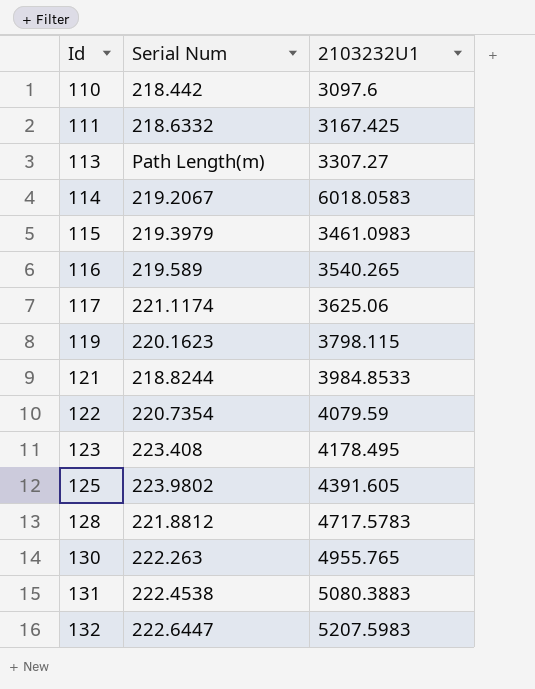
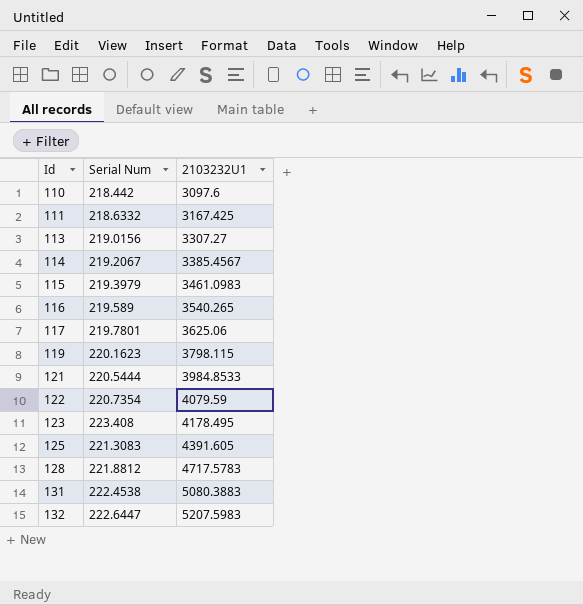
row 130: 222.263 | 4955.765 -> none
113 | Serial Num: Path Length(m) -> 219.0156
114 | 2103232U1: 6018.0583 -> 3385.4567
117 | Serial Num: 221.1174 -> 219.7801
121 | Serial Num: 218.8244 -> 220.5444
125 | Serial Num: 223.9802 -> 221.3083

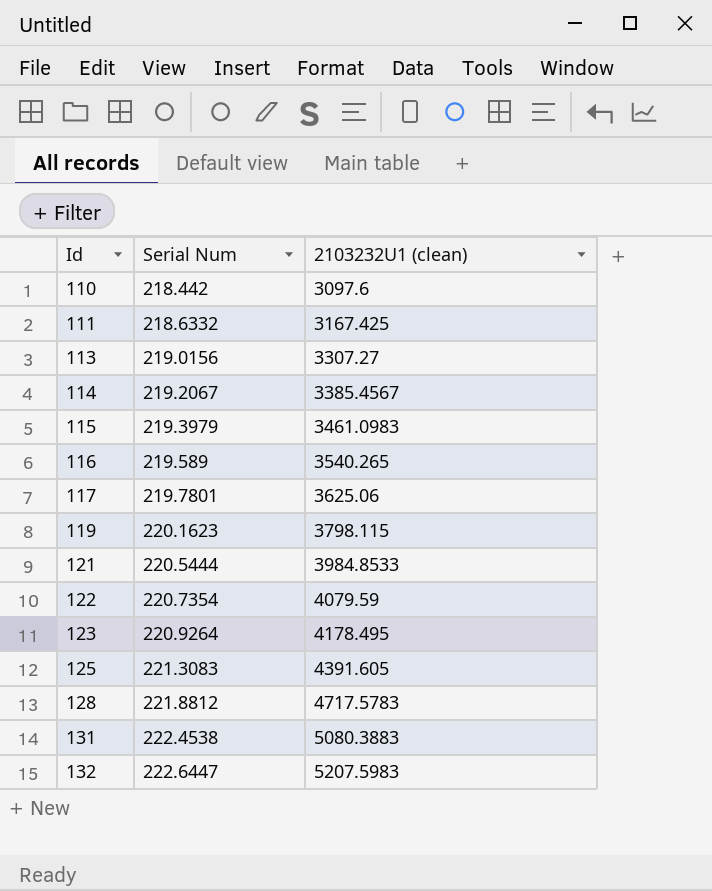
column name: 2103232U1 -> 2103232U1 (clean)
123 | Serial Num: 223.408 -> 220.9264

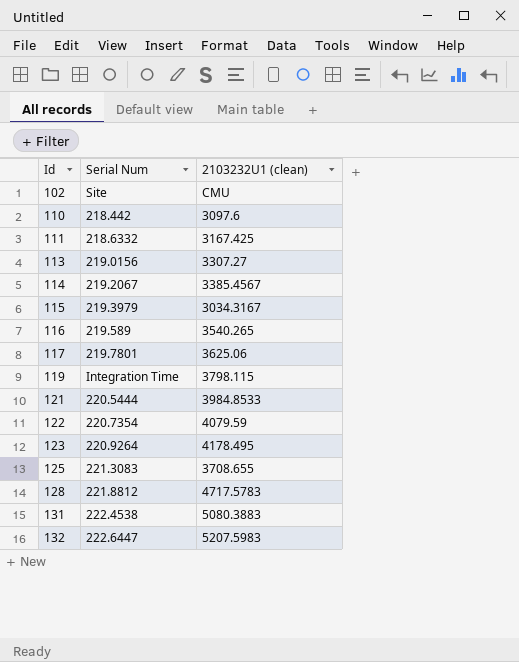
row 102: none -> Site | CMU
115 | 2103232U1 (clean): 3461.0983 -> 3034.3167
119 | Serial Num: 220.1623 -> Integration Time
125 | 2103232U1 (clean): 4391.605 -> 3708.655

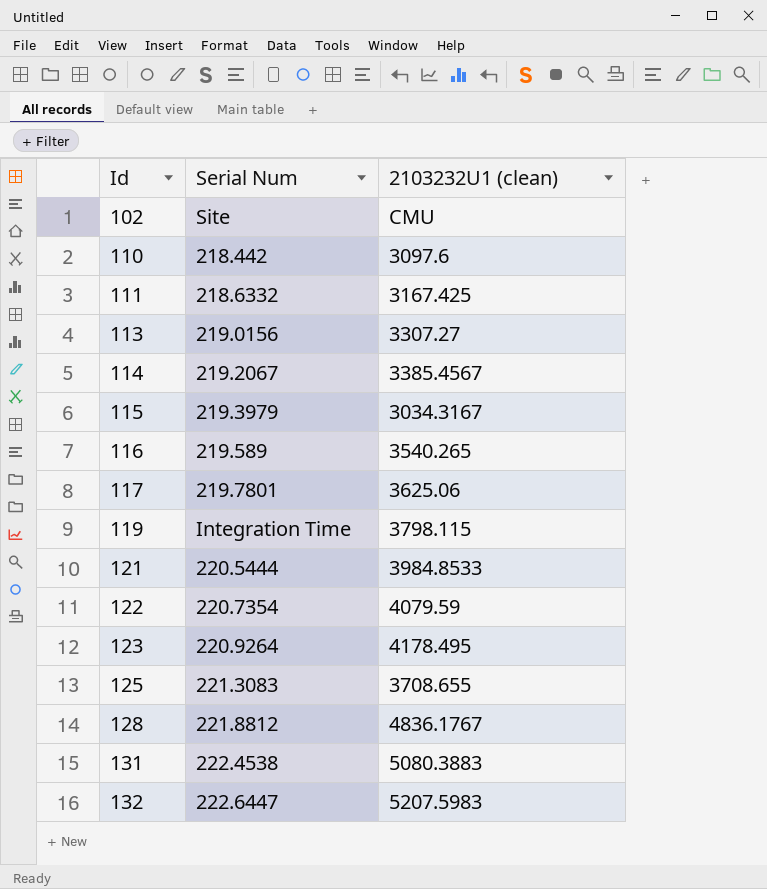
128 | 2103232U1 (clean): 4717.5783 -> 4836.1767

